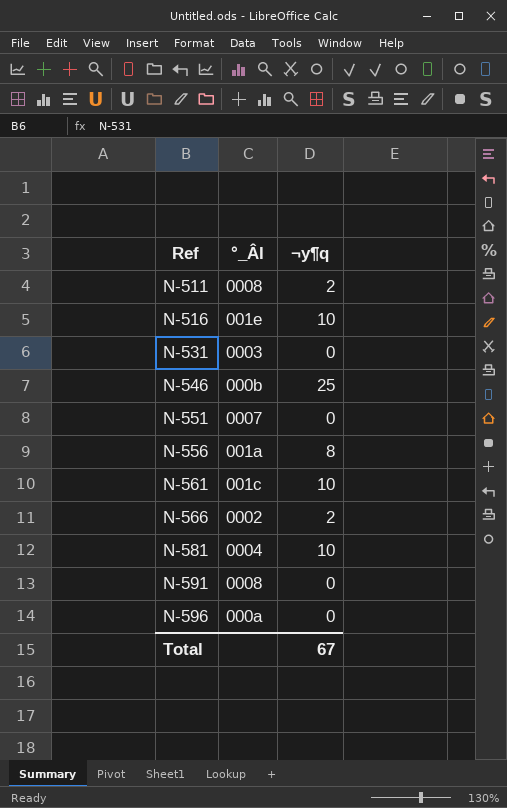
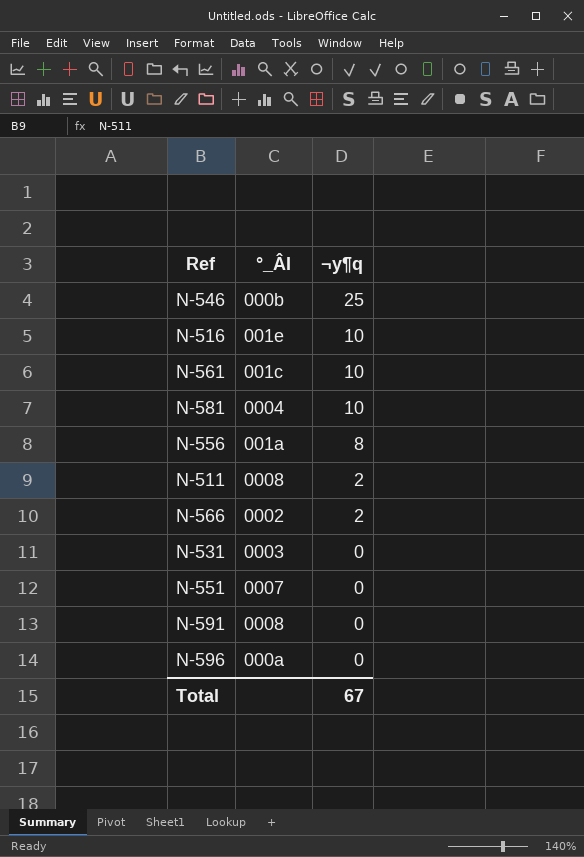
row order: Ref ascending -> ¬y¶q descending

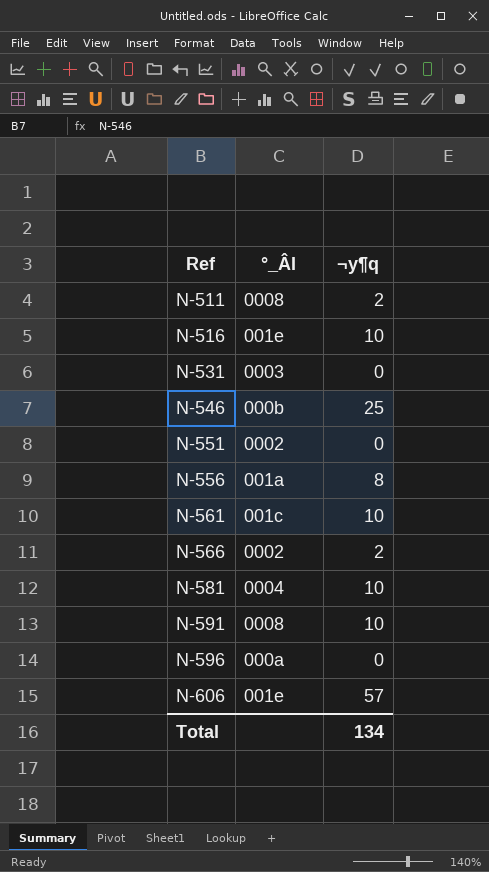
row order: ¬y¶q descending -> Ref ascending
N-551 | °_ÂI: 0007 -> 0002
N-591 | ¬y¶q: 0 -> 10
row N-606: none -> 001e | 57
Total | ¬y¶q: 67 -> 134

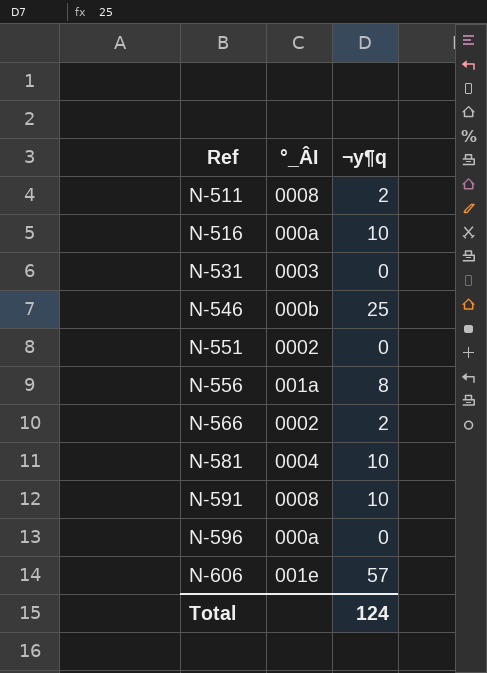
row N-561: 001c | 10 -> none
N-516 | °_ÂI: 001e -> 000a
Total | ¬y¶q: 134 -> 124

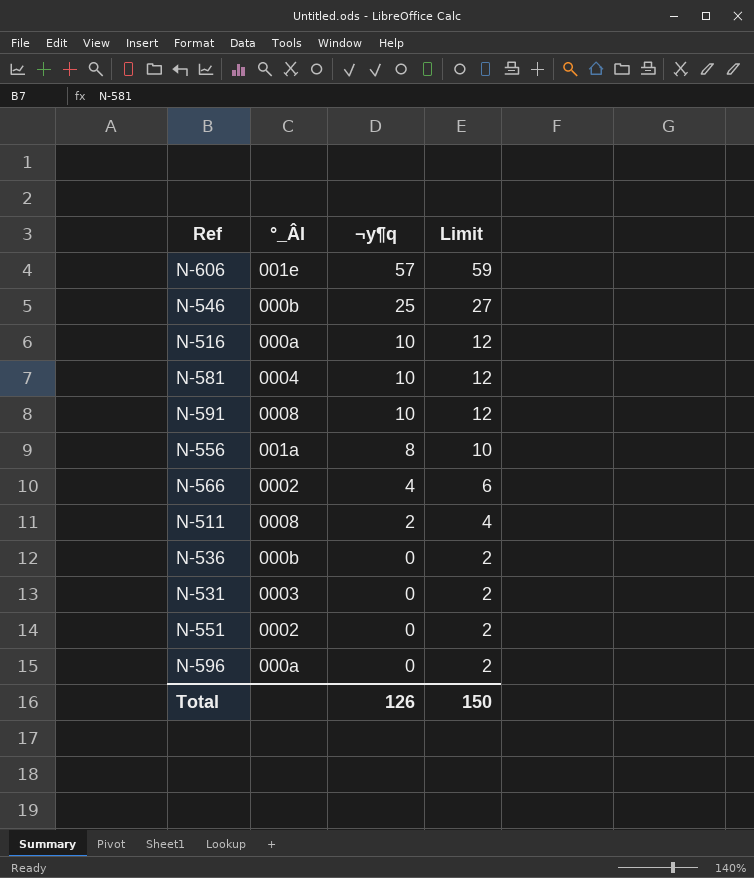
row order: Ref ascending -> ¬y¶q descending
column Limit | formula: none -> [¬y¶q] + 2
N-566 | ¬y¶q: 2 -> 4
row N-536: none -> 000b | 0 | 2
Total | ¬y¶q: 124 -> 126

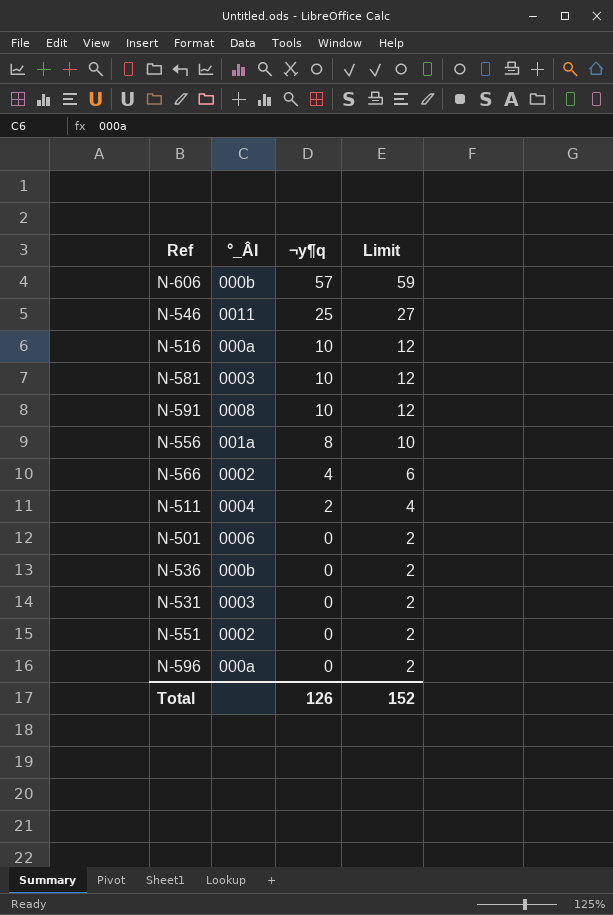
N-606 | °_ÂI: 001e -> 000b
N-546 | °_ÂI: 000b -> 0011
N-581 | °_ÂI: 0004 -> 0003
N-511 | °_ÂI: 0008 -> 0004
row N-501: none -> 0006 | 0 | 2
Total | Limit: 150 -> 152

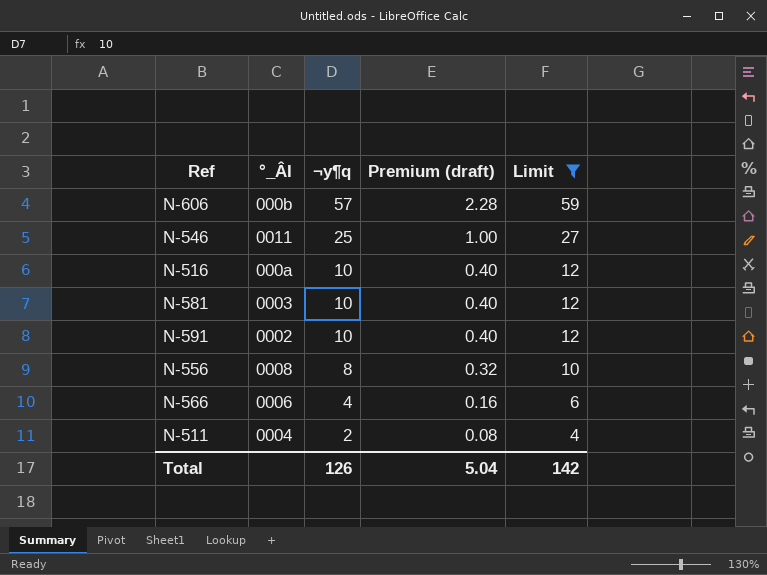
filter: none -> Limit != 2
column Premium (draft) | formula: none -> [¬y¶q] * 0.04
N-591 | °_ÂI: 0008 -> 0002
N-556 | °_ÂI: 001a -> 0008
N-566 | °_ÂI: 0002 -> 0006
Total | Limit: 152 -> 142

